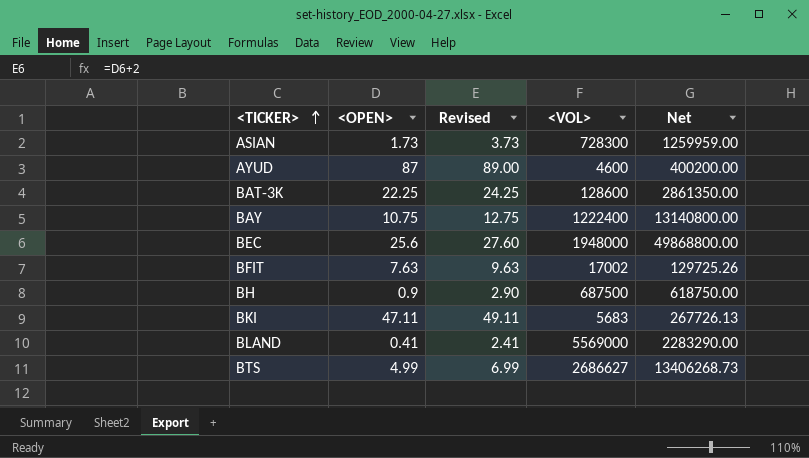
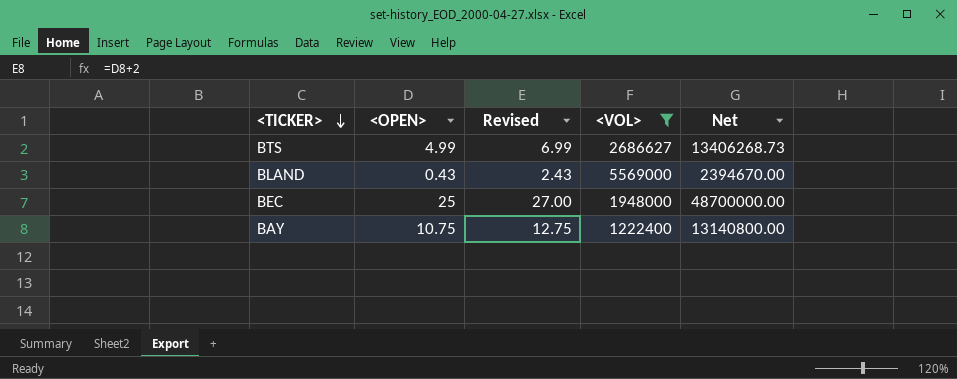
filter: none -> <VOL> >= 1222400
row order: <TICKER> ascending -> <TICKER> descending
BLAND | <OPEN>: 0.41 -> 0.43
BLAND | Revised: 2.41 -> 2.43
BLAND | Net: 2283290.00 -> 2394670.00
BEC | <OPEN>: 25.6 -> 25
BEC | Revised: 27.60 -> 27.00
BEC | Net: 49868800.00 -> 48700000.00

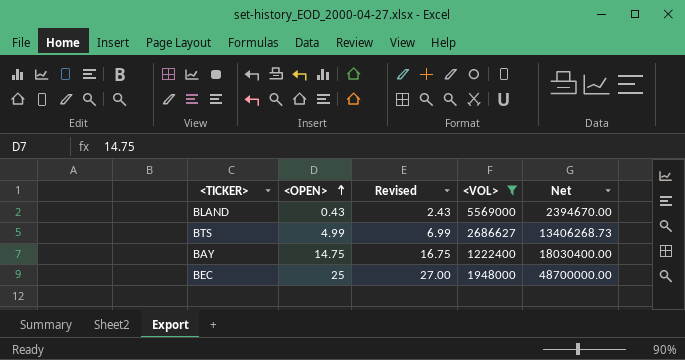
row order: <TICKER> descending -> <OPEN> ascending
BAY | <OPEN>: 10.75 -> 14.75
BAY | Revised: 12.75 -> 16.75
BAY | Net: 13140800.00 -> 18030400.00

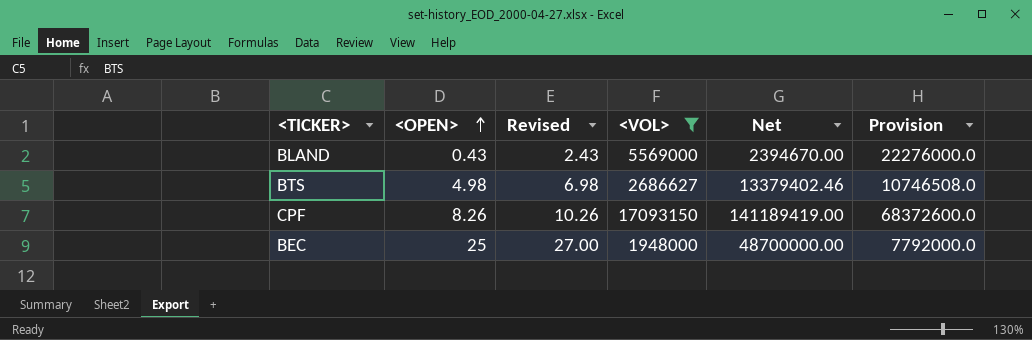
column Provision | formula: none -> [<VOL>] * 4
row BAY: 14.75 | 16.75 | 1222400 | 18030400.00 -> none
BTS | <OPEN>: 4.99 -> 4.98
BTS | Revised: 6.99 -> 6.98
BTS | Net: 13406268.73 -> 13379402.46
row CPF: none -> 8.26 | 10.26 | 17093150 | 141189419.00 | 68372600.0

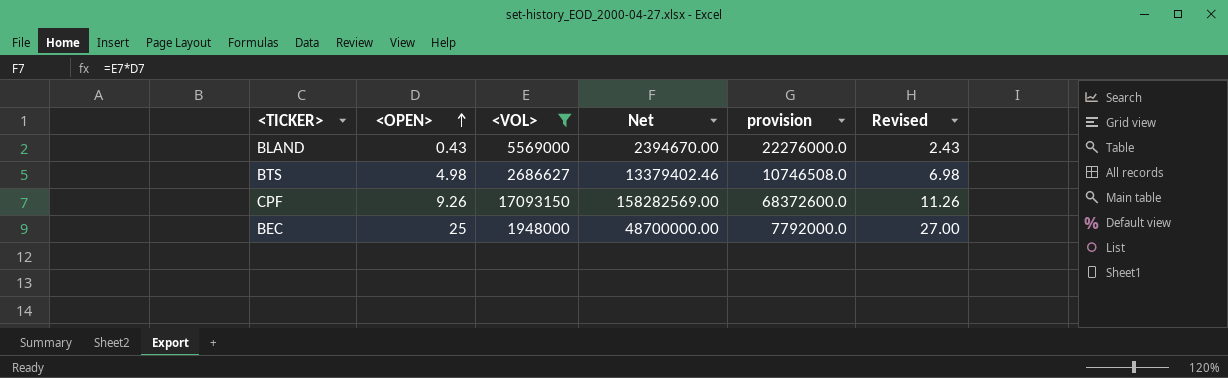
column name: Provision -> provision
column Revised | position: 3 -> 6
CPF | <OPEN>: 8.26 -> 9.26
CPF | Net: 141189419.00 -> 158282569.00
CPF | Revised: 10.26 -> 11.26

